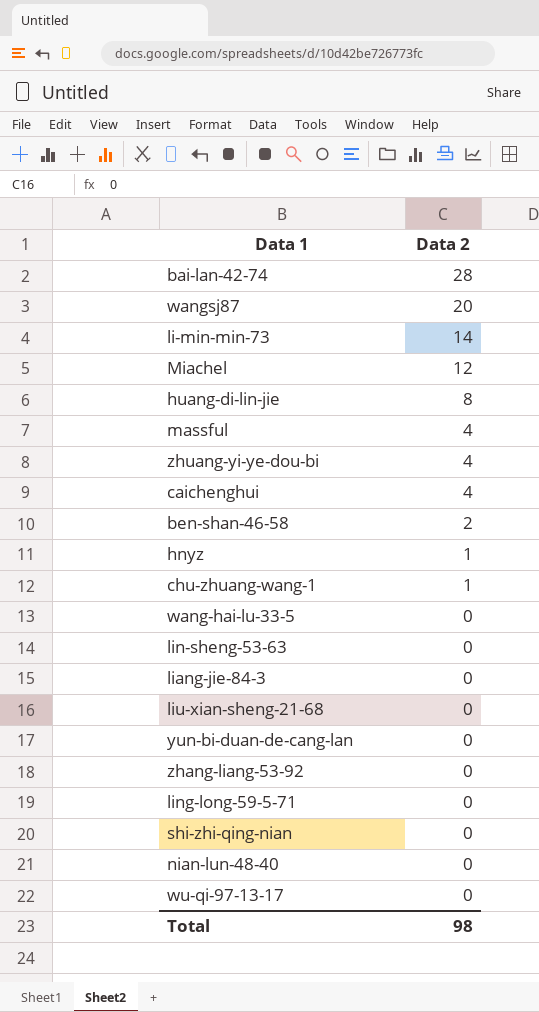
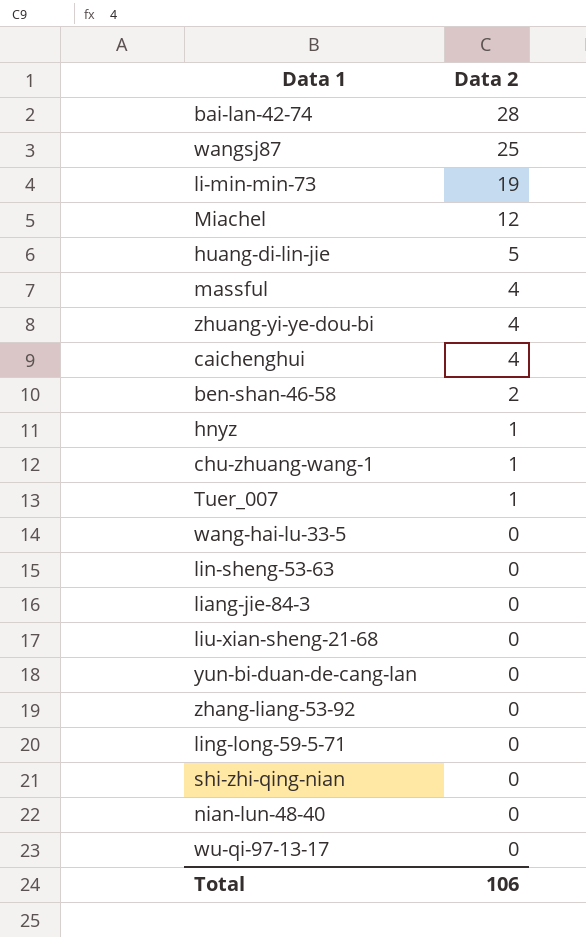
wangsj87 | Data 2: 20 -> 25
li-min-min-73 | Data 2: 14 -> 19
huang-di-lin-jie | Data 2: 8 -> 5
row Tuer_007: none -> 1
Total | Data 2: 98 -> 106

